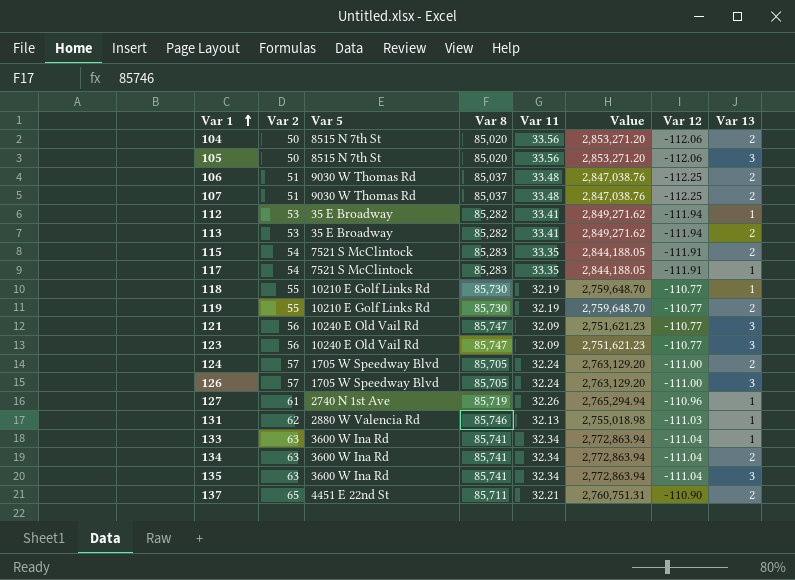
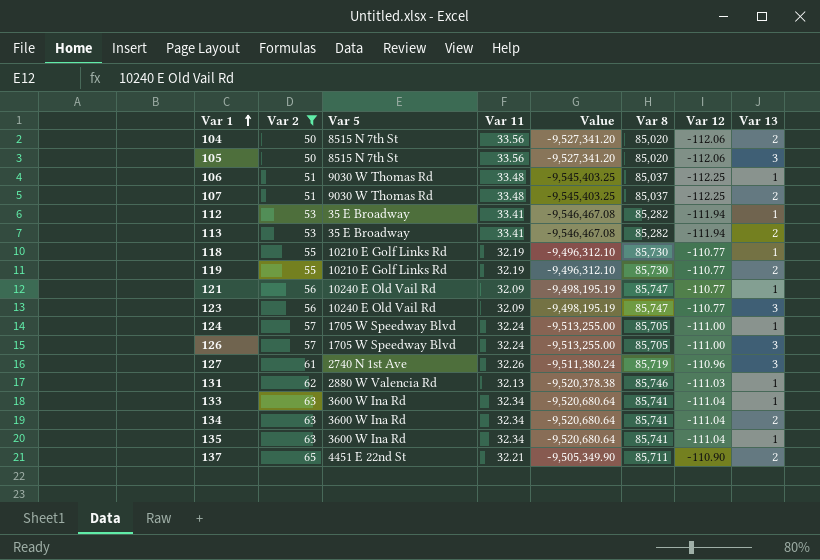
filter: none -> Var 2 != 54
column Value | formula: [Var 8] * [Var 11] -> [Var 8] * [Var 12]
column Var 8 | position: 4 -> 6
106 | Var 13: 2 -> 1
121 | Var 13: 3 -> 1
124 | Var 13: 2 -> 1
127 | Var 13: 1 -> 3
135 | Var 13: 3 -> 1

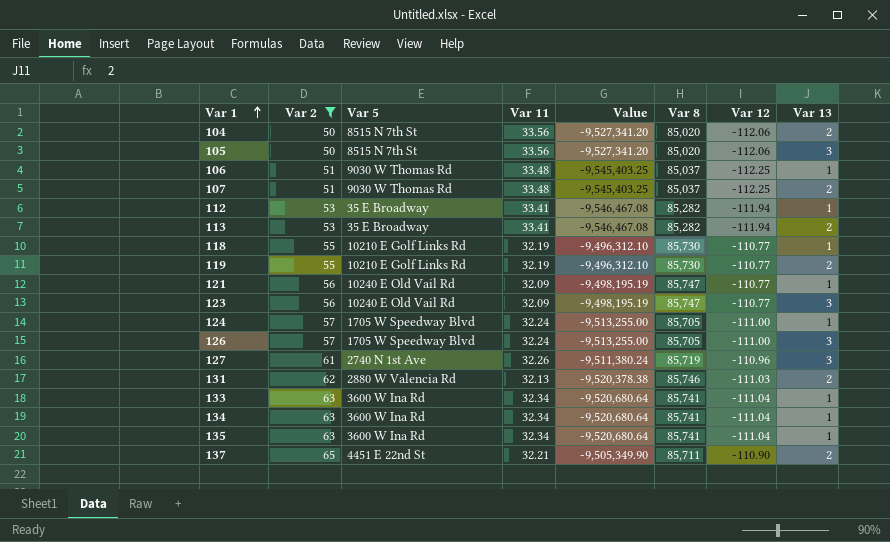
131 | Var 13: 1 -> 2
134 | Var 13: 2 -> 1

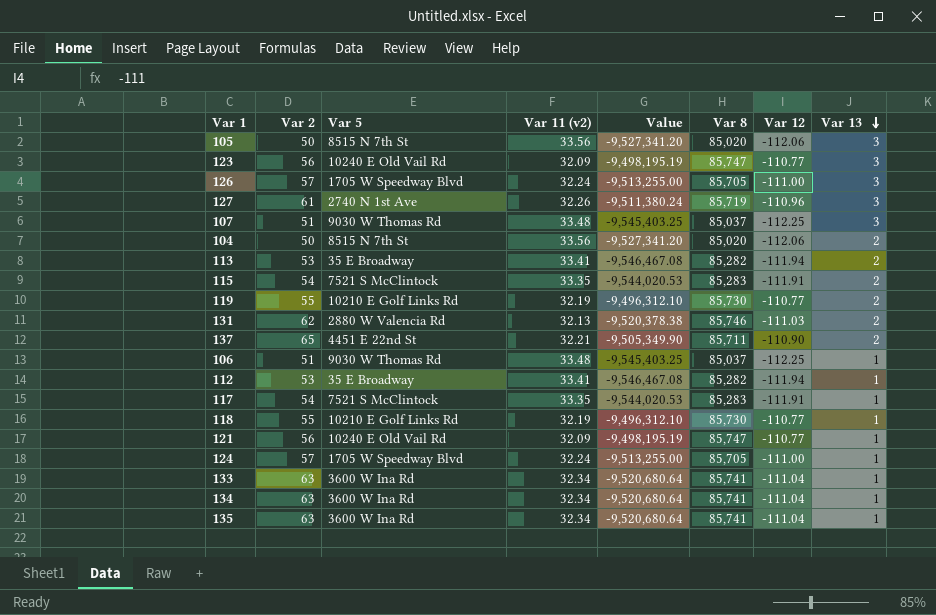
filter: Var 2 != 54 -> none
row order: Var 1 ascending -> Var 13 descending
column name: Var 11 -> Var 11 (v2)
107 | Var 13: 2 -> 3

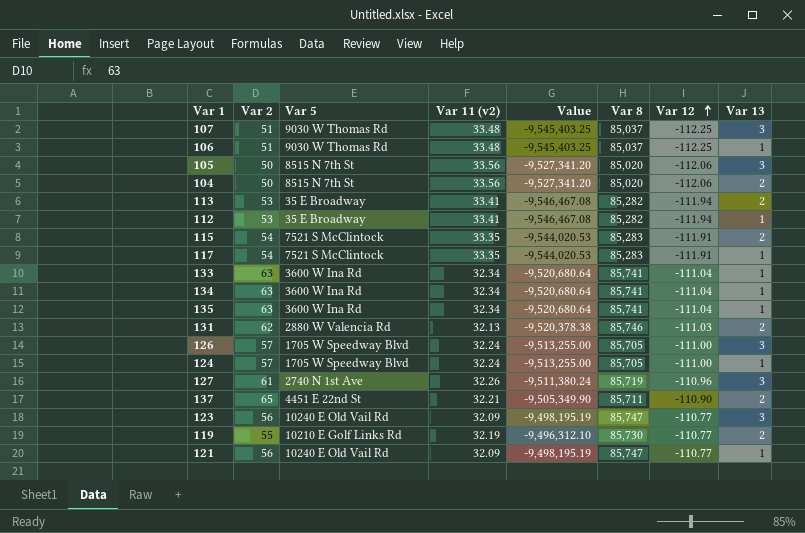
row order: Var 13 descending -> Var 12 ascending
row 118: 55 | 10210 E Golf Links Rd | 32.19 | -9,496,312.10 | 85,730 | -110.77 | 1 -> none

